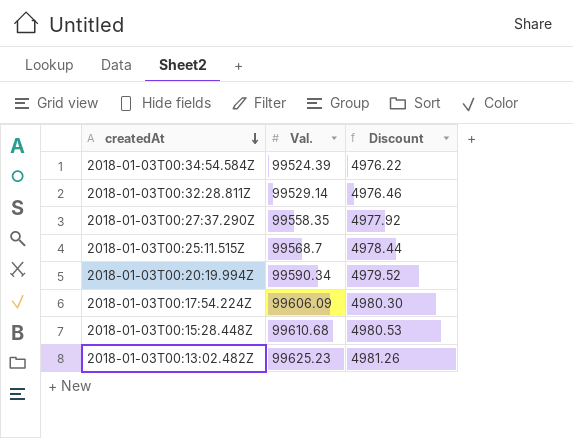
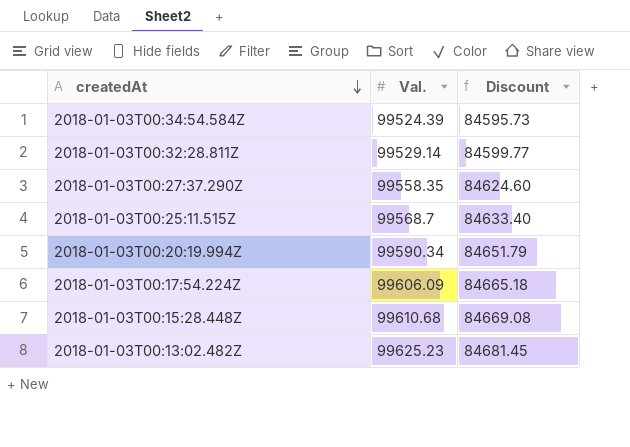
column Discount | formula: [Val.] * 0.05 -> [Val.] * 0.85

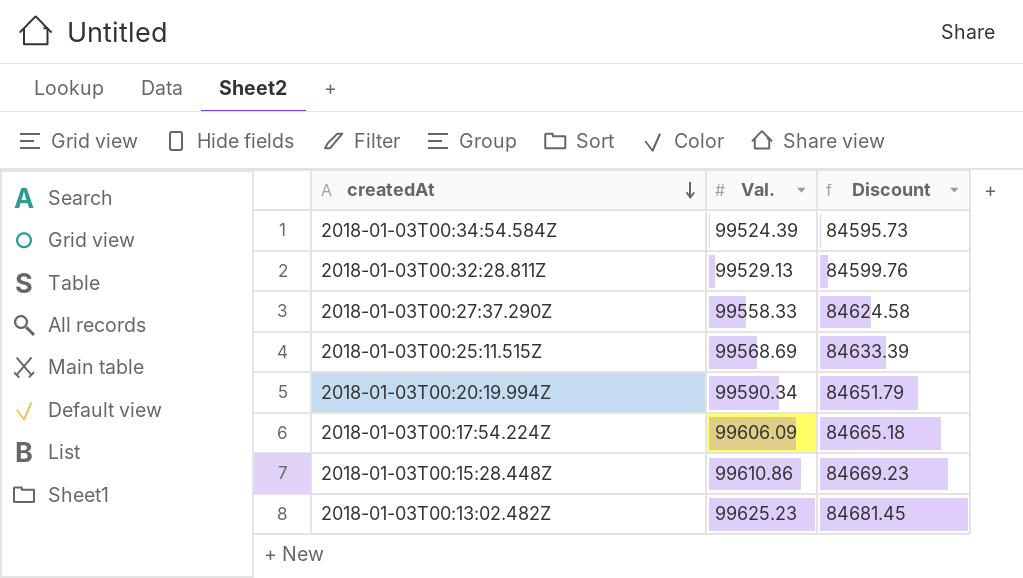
2018-01-03T00:32:28.811Z | Val.: 99529.14 -> 99529.13
2018-01-03T00:32:28.811Z | Discount: 84599.77 -> 84599.76
2018-01-03T00:27:37.290Z | Val.: 99558.35 -> 99558.33
2018-01-03T00:27:37.290Z | Discount: 84624.60 -> 84624.58
2018-01-03T00:25:11.515Z | Val.: 99568.7 -> 99568.69
2018-01-03T00:25:11.515Z | Discount: 84633.40 -> 84633.39
2018-01-03T00:15:28.448Z | Val.: 99610.68 -> 99610.86
2018-01-03T00:15:28.448Z | Discount: 84669.08 -> 84669.23

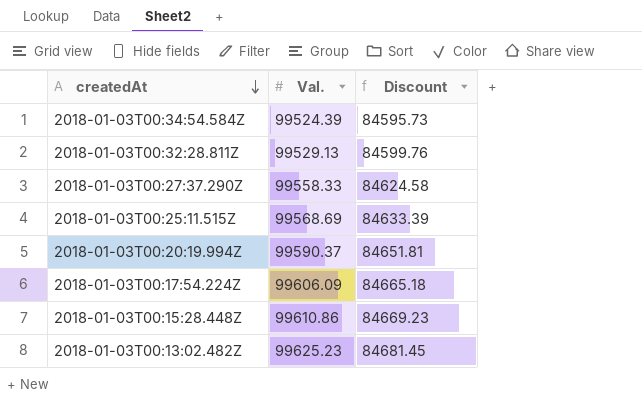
2018-01-03T00:20:19.994Z | Val.: 99590.34 -> 99590.37
2018-01-03T00:20:19.994Z | Discount: 84651.79 -> 84651.81

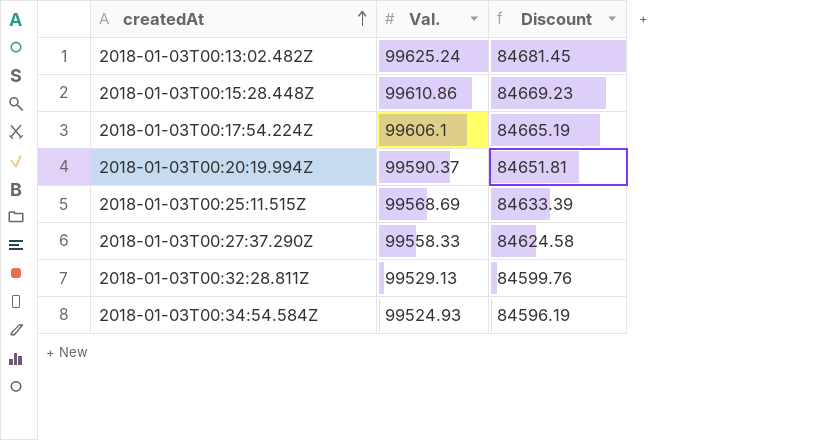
row order: createdAt descending -> createdAt ascending
2018-01-03T00:13:02.482Z | Val.: 99625.23 -> 99625.24
2018-01-03T00:17:54.224Z | Val.: 99606.09 -> 99606.1
2018-01-03T00:17:54.224Z | Discount: 84665.18 -> 84665.19
2018-01-03T00:34:54.584Z | Val.: 99524.39 -> 99524.93
2018-01-03T00:34:54.584Z | Discount: 84595.73 -> 84596.19

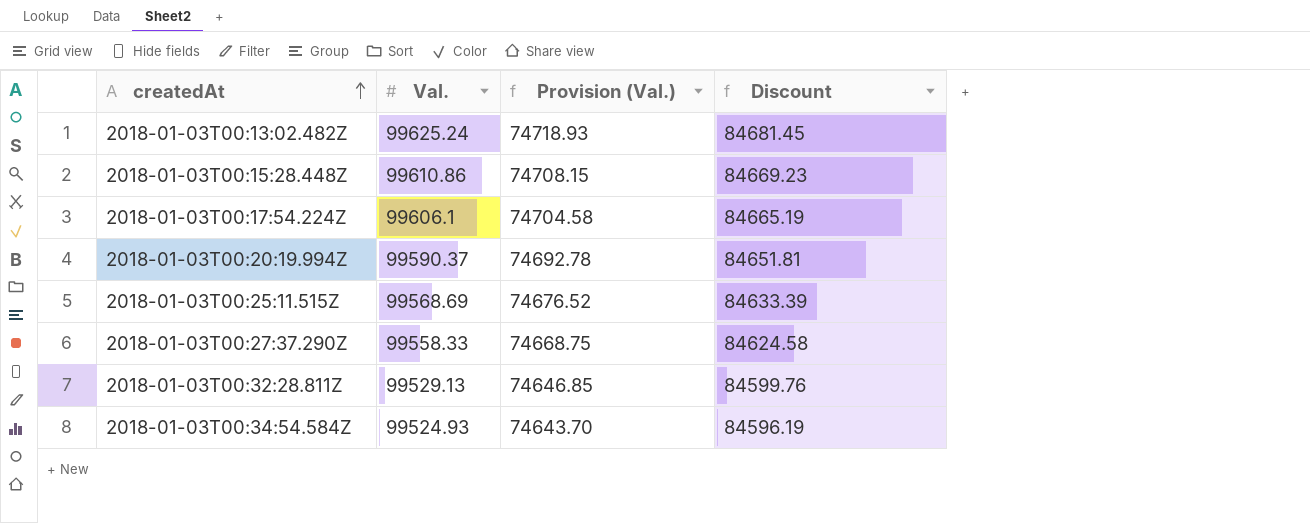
column Provision (Val.) | formula: none -> [Val.] * 0.75

